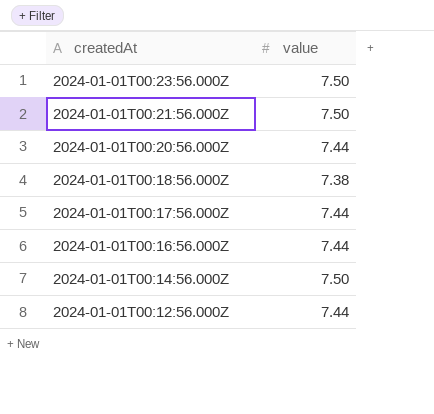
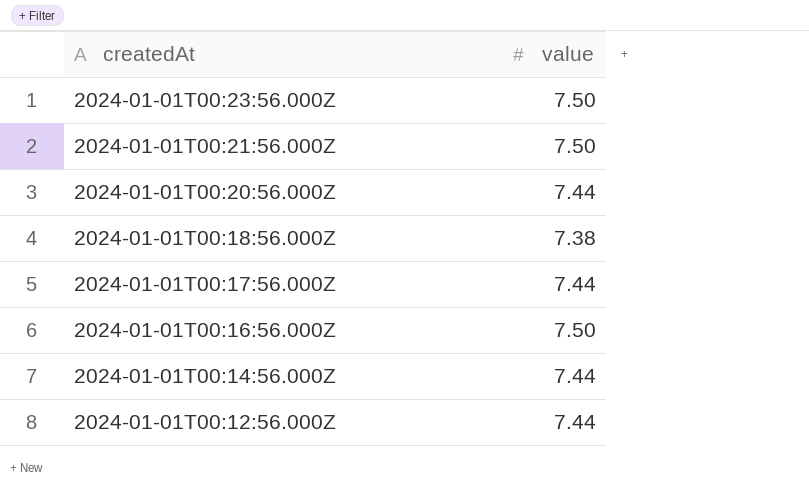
2024-01-01T00:16:56.000Z | value: 7.44 -> 7.50
2024-01-01T00:14:56.000Z | value: 7.50 -> 7.44

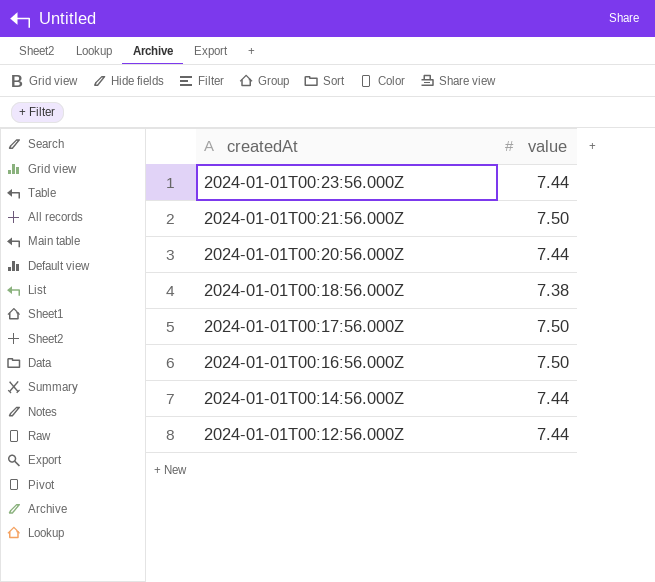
2024-01-01T00:23:56.000Z | value: 7.50 -> 7.44
2024-01-01T00:17:56.000Z | value: 7.44 -> 7.50

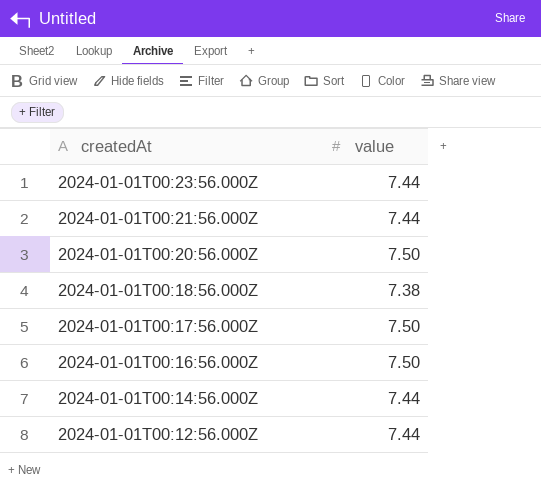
2024-01-01T00:21:56.000Z | value: 7.50 -> 7.44
2024-01-01T00:20:56.000Z | value: 7.44 -> 7.50

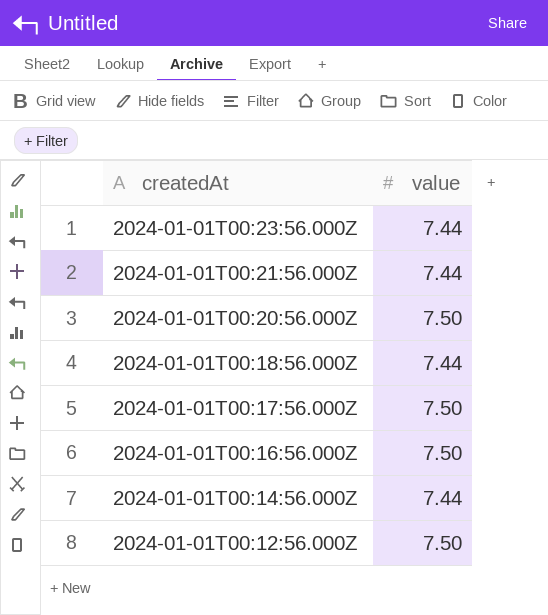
2024-01-01T00:18:56.000Z | value: 7.38 -> 7.44
2024-01-01T00:12:56.000Z | value: 7.44 -> 7.50

